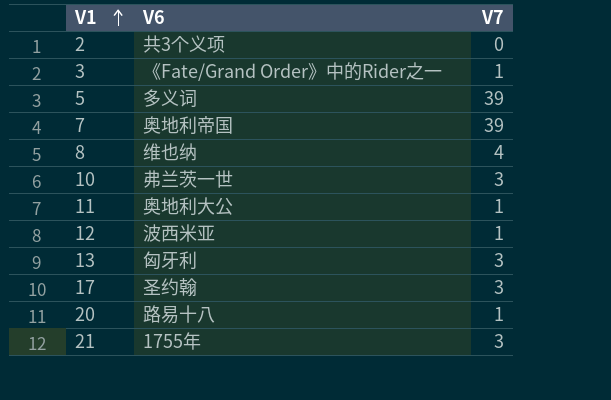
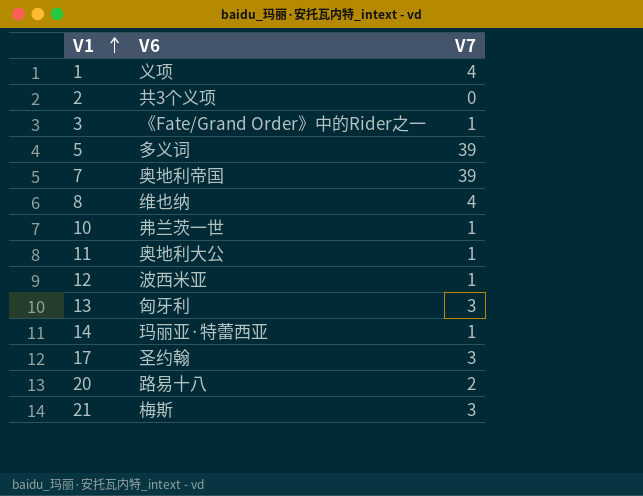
row 1: none -> 义项 | 4
10 | V7: 3 -> 1
row 14: none -> 玛丽亚·特蕾西亚 | 1
20 | V7: 1 -> 2
21 | V6: 1755年 -> 梅斯

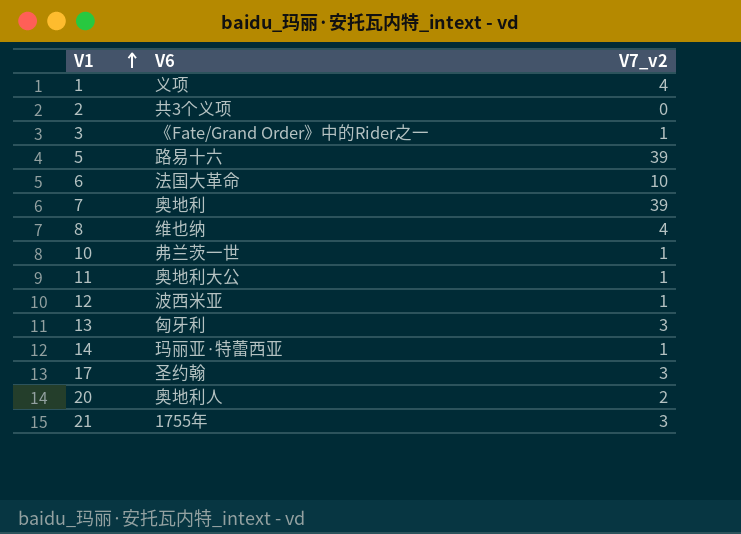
column name: V7 -> V7_v2
5 | V6: 多义词 -> 路易十六
row 6: none -> 法国大革命 | 10
7 | V6: 奥地利帝国 -> 奥地利
20 | V6: 路易十八 -> 奥地利人
21 | V6: 梅斯 -> 1755年

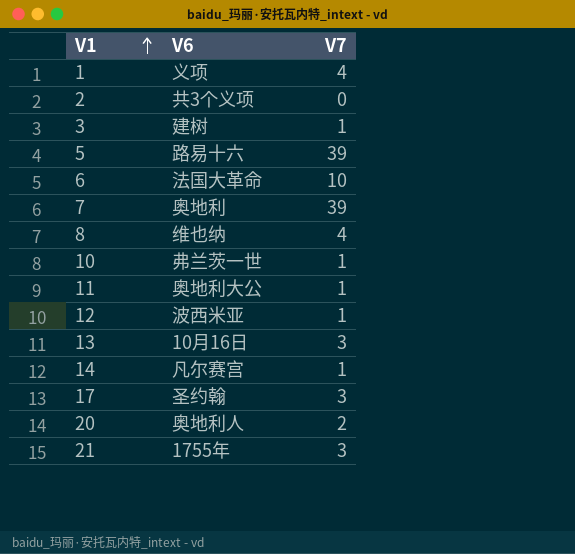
column name: V7_v2 -> V7
3 | V6: 《Fate/Grand Order》中的Rider之一 -> 建树
13 | V6: 匈牙利 -> 10月16日
14 | V6: 玛丽亚·特蕾西亚 -> 凡尔赛宫

